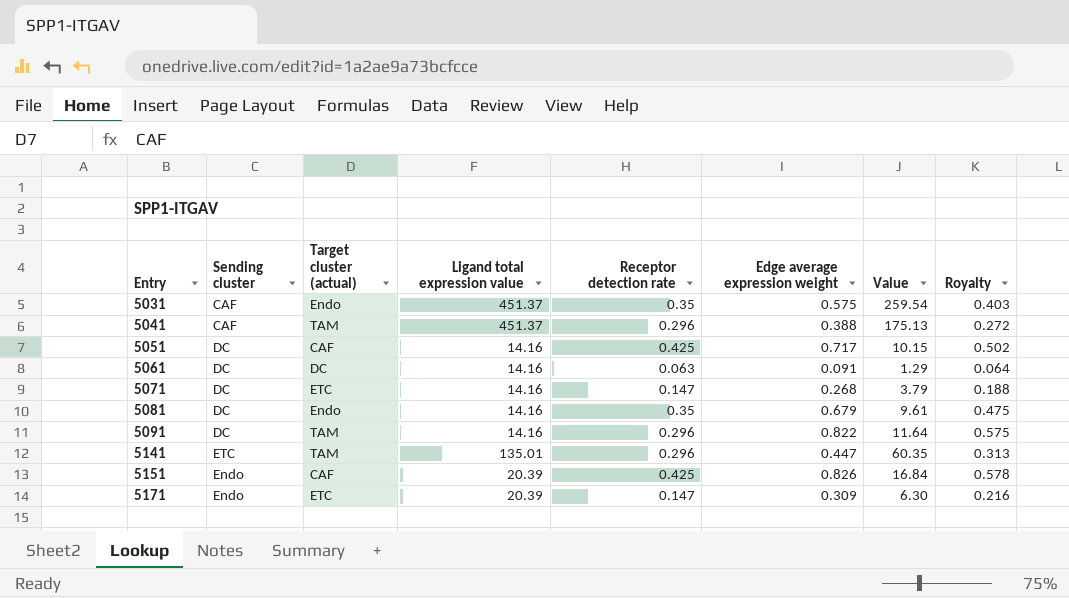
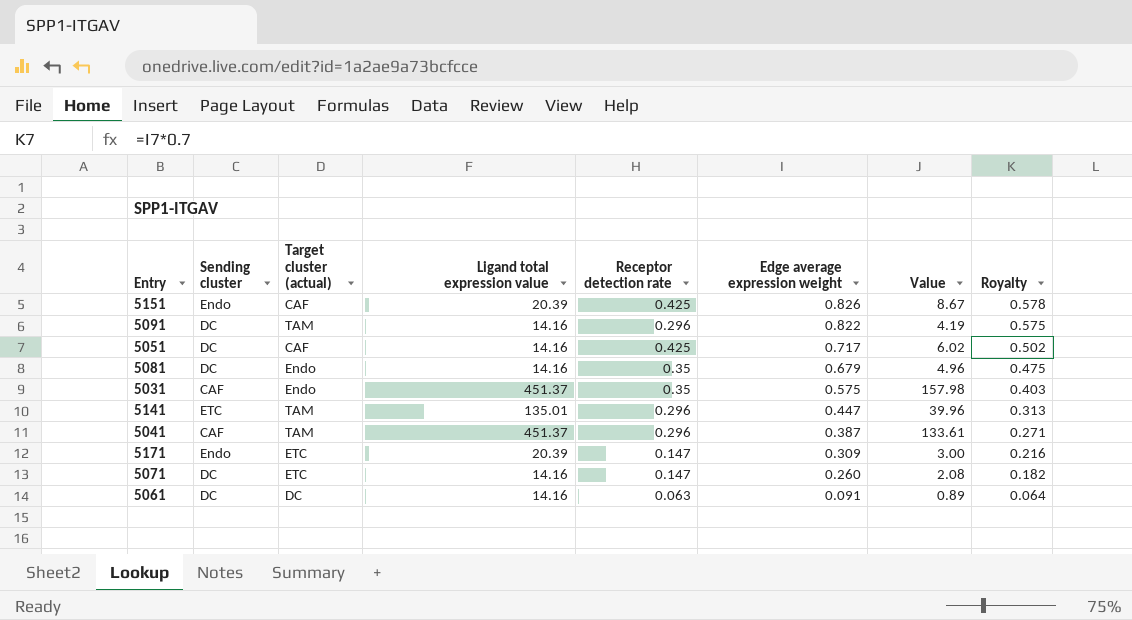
row order: Entry ascending -> Edge average expression weight descending
column Value | formula: [Ligand total expression value] * [Edge average expression weight] -> [Ligand total expression value] * [Receptor detection rate]
5041 | Edge average expression weight: 0.388 -> 0.387
5041 | Royalty: 0.272 -> 0.271
5071 | Edge average expression weight: 0.268 -> 0.260
5071 | Royalty: 0.188 -> 0.182

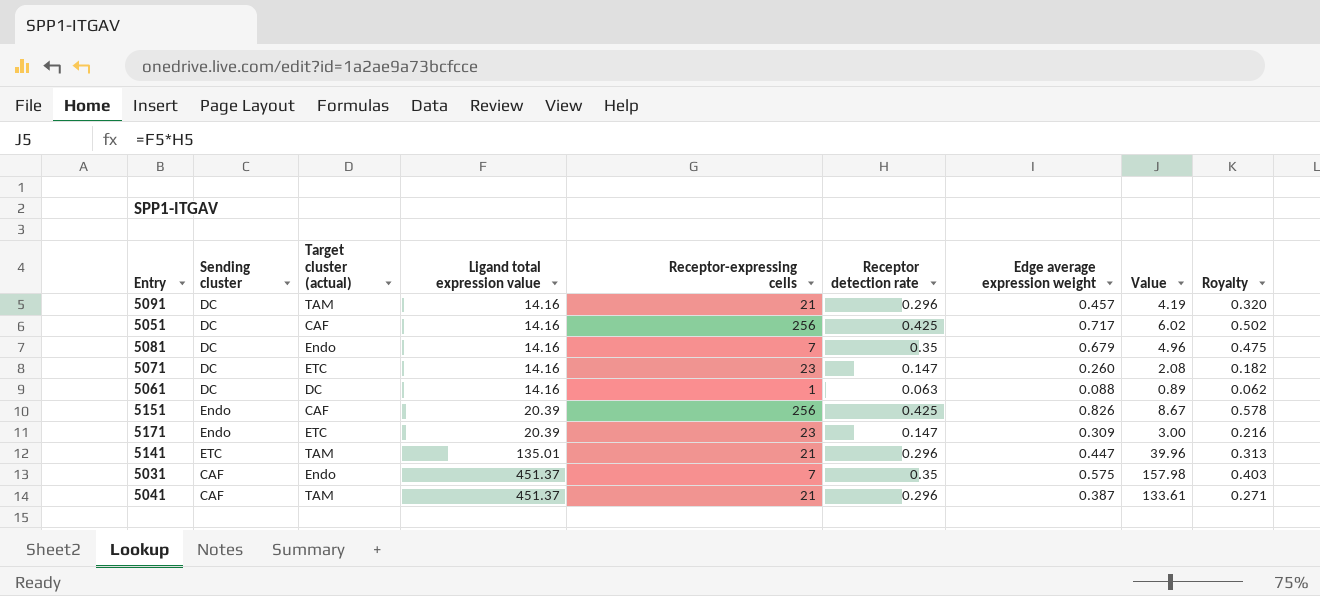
row order: Edge average expression weight descending -> Ligand total expression value ascending
column Receptor-expressing cells | position: none -> 5
5091 | Edge average expression weight: 0.822 -> 0.457
5091 | Royalty: 0.575 -> 0.320
5061 | Edge average expression weight: 0.091 -> 0.088
5061 | Royalty: 0.064 -> 0.062

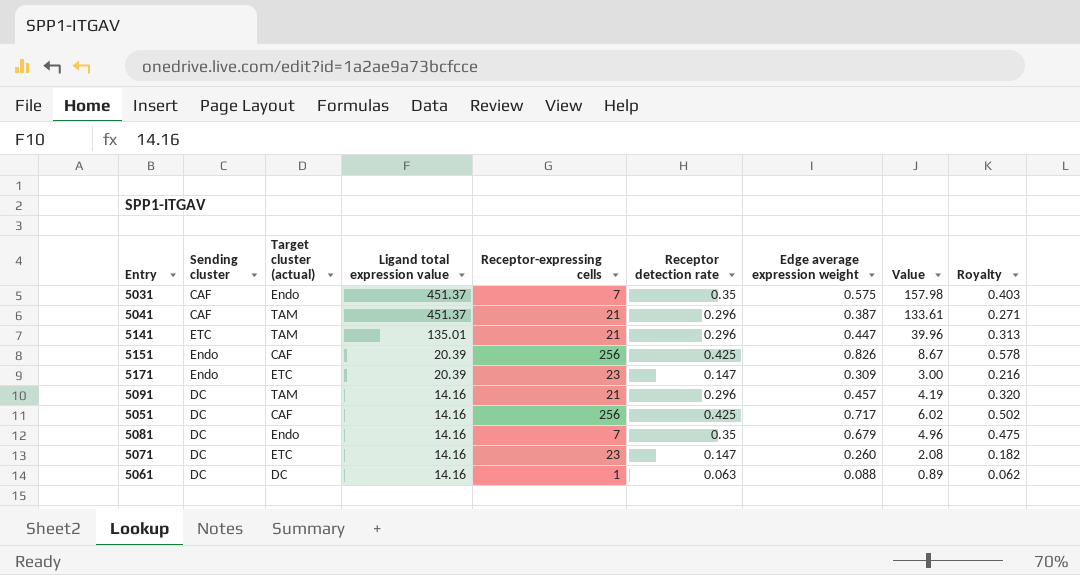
row order: Ligand total expression value ascending -> Ligand total expression value descending

